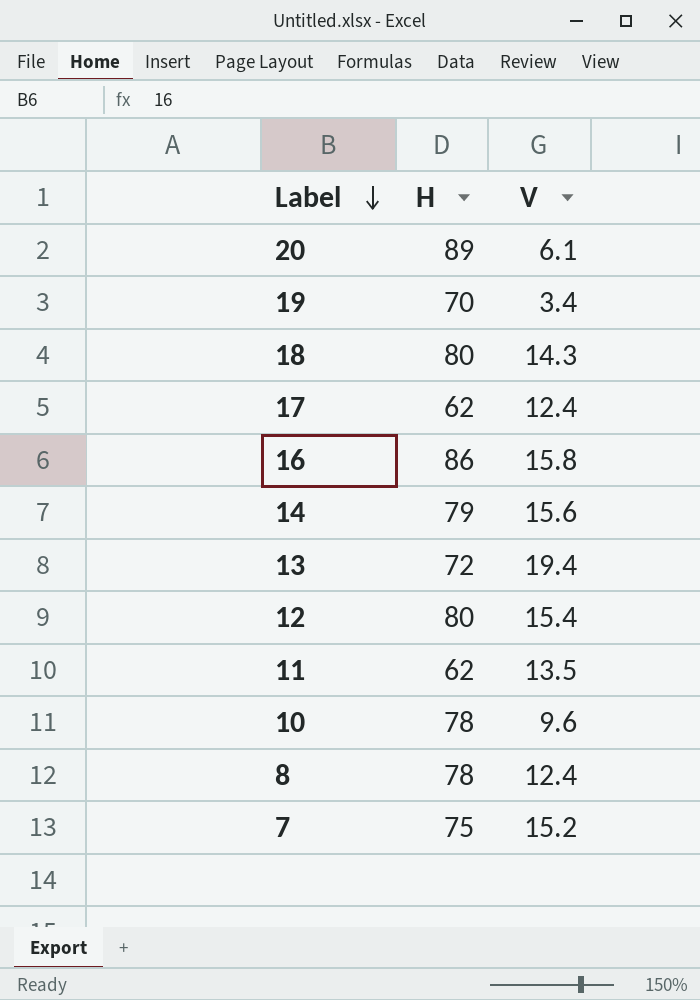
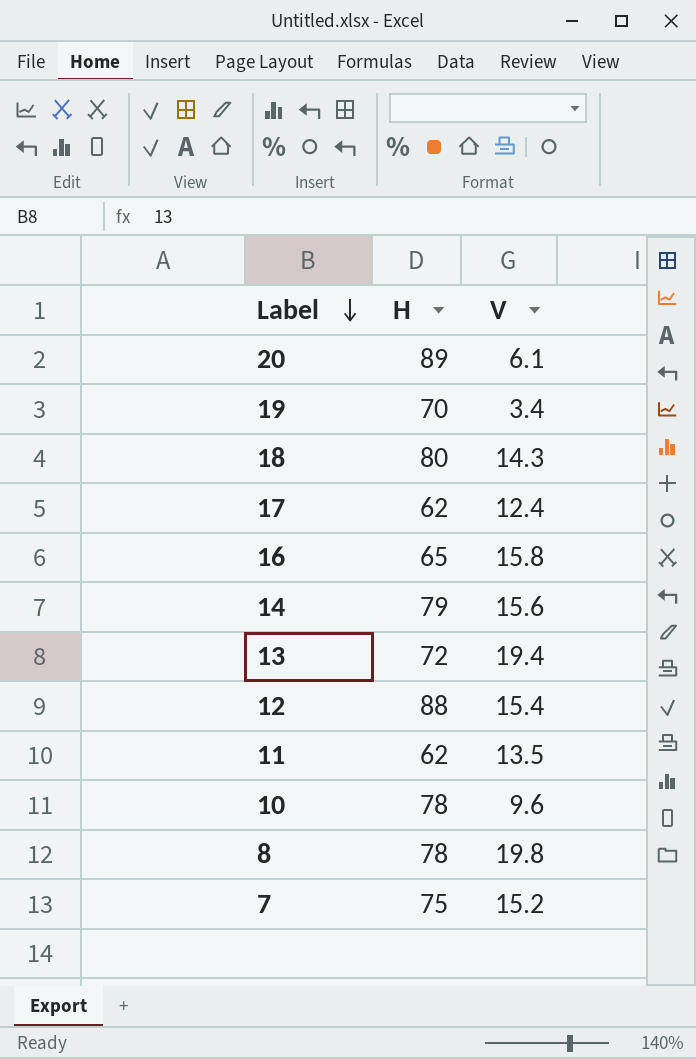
16 | H: 86 -> 65
12 | H: 80 -> 88
8 | V: 12.4 -> 19.8

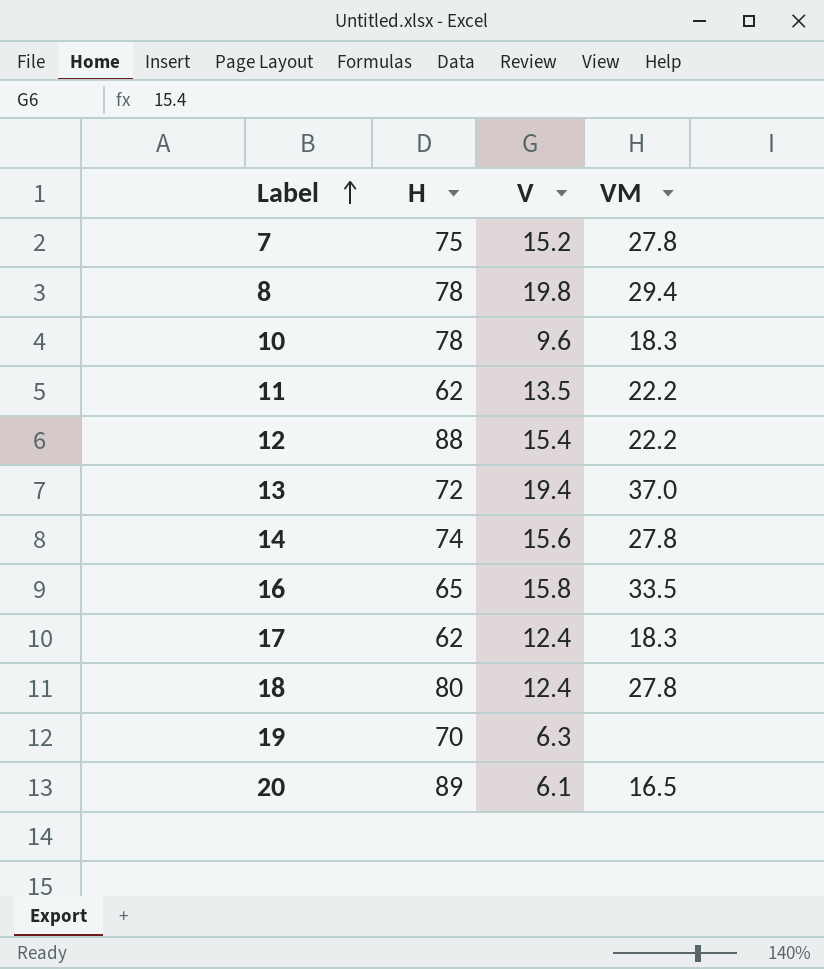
row order: Label descending -> Label ascending
column VM | position: none -> 4
14 | H: 79 -> 74
18 | V: 14.3 -> 12.4
19 | V: 3.4 -> 6.3

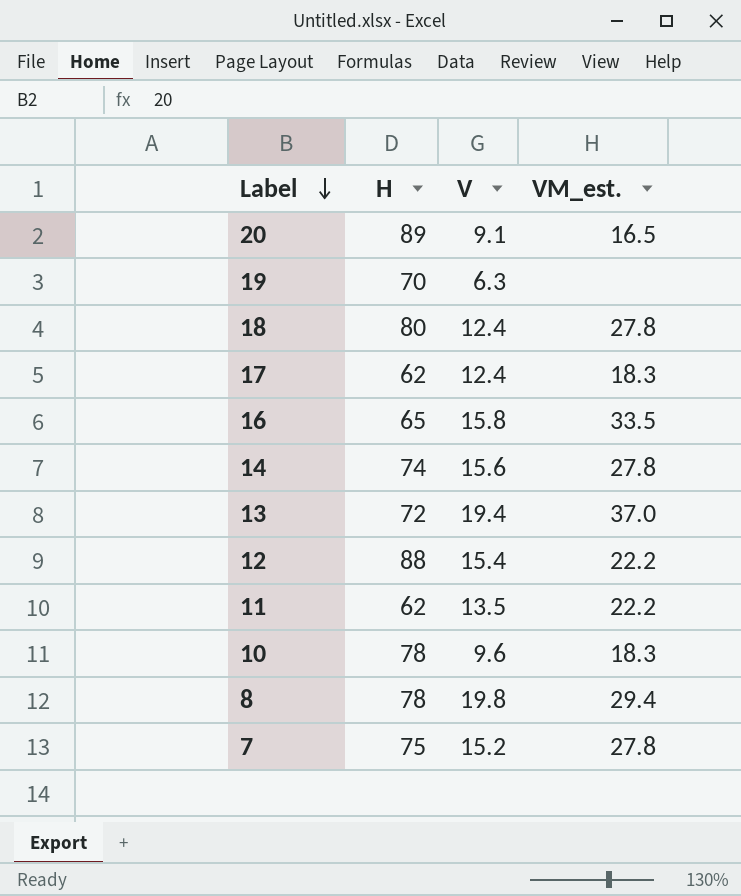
row order: Label ascending -> Label descending
column name: VM -> VM_est.
20 | V: 6.1 -> 9.1

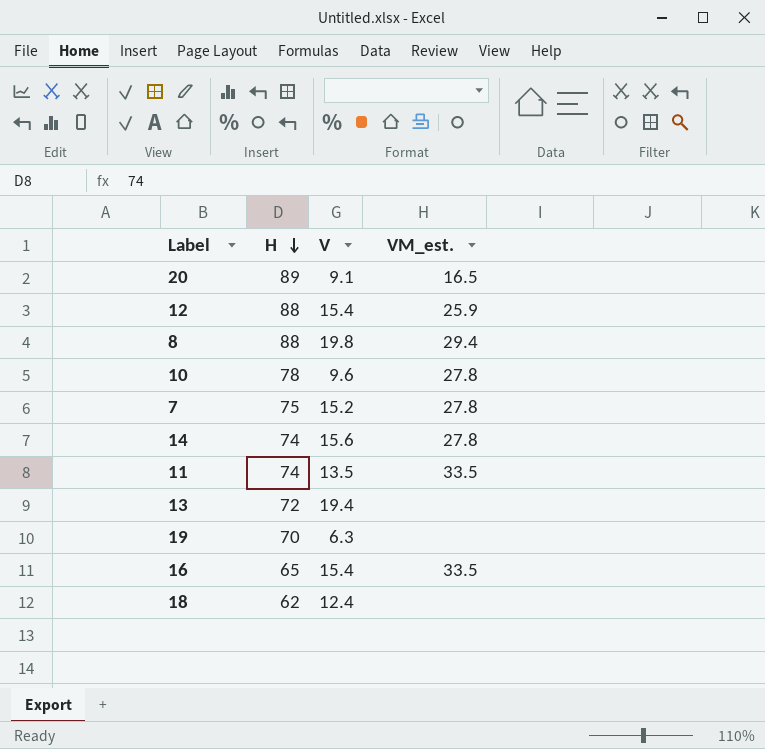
row order: Label descending -> H descending
row 17: 62 | 12.4 | 18.3 -> none
12 | VM_est.: 22.2 -> 25.9
8 | H: 78 -> 88
10 | VM_est.: 18.3 -> 27.8
11 | H: 62 -> 74
11 | VM_est.: 22.2 -> 33.5
13 | VM_est.: 37.0 -> none
16 | V: 15.8 -> 15.4
18 | H: 80 -> 62
18 | VM_est.: 27.8 -> none

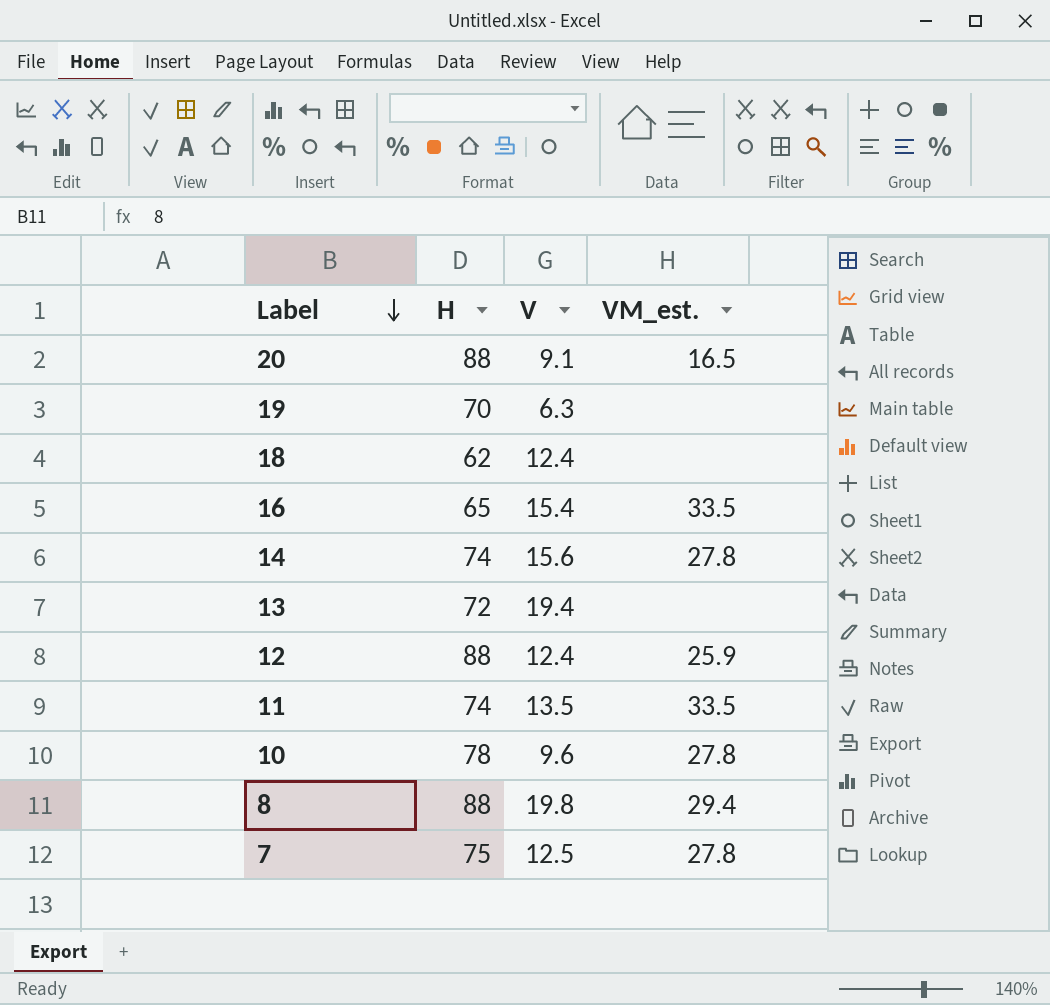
row order: H descending -> Label descending
20 | H: 89 -> 88
12 | V: 15.4 -> 12.4
7 | V: 15.2 -> 12.5

